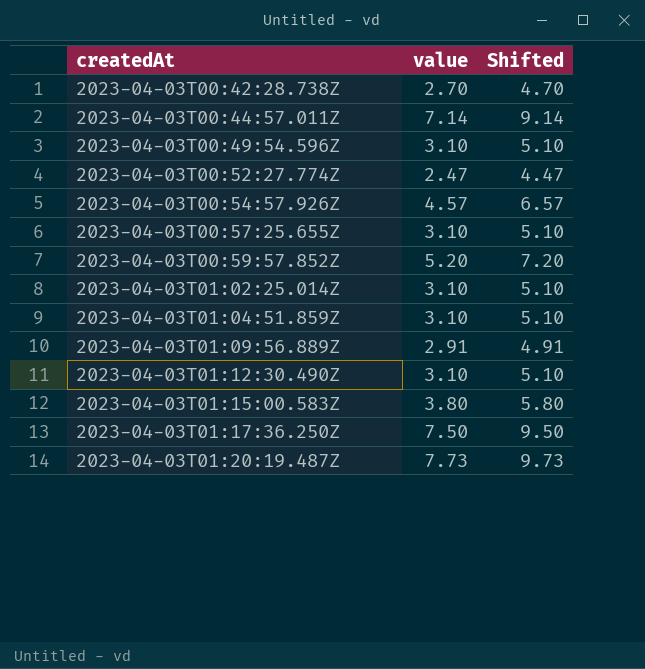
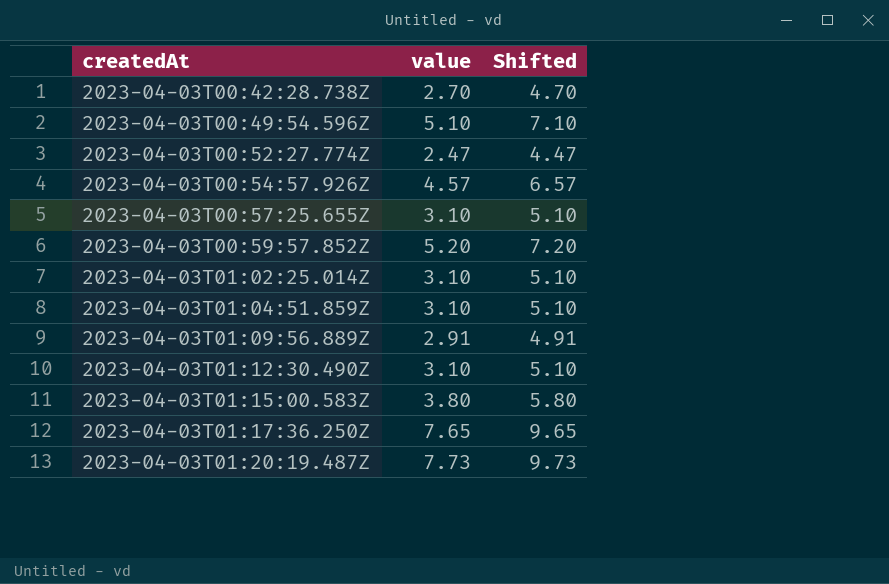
row 2023-04-03T00:44:57.011Z: 7.14 | 9.14 -> none
2023-04-03T00:49:54.596Z | value: 3.10 -> 5.10
2023-04-03T00:49:54.596Z | Shifted: 5.10 -> 7.10
2023-04-03T01:17:36.250Z | value: 7.50 -> 7.65
2023-04-03T01:17:36.250Z | Shifted: 9.50 -> 9.65

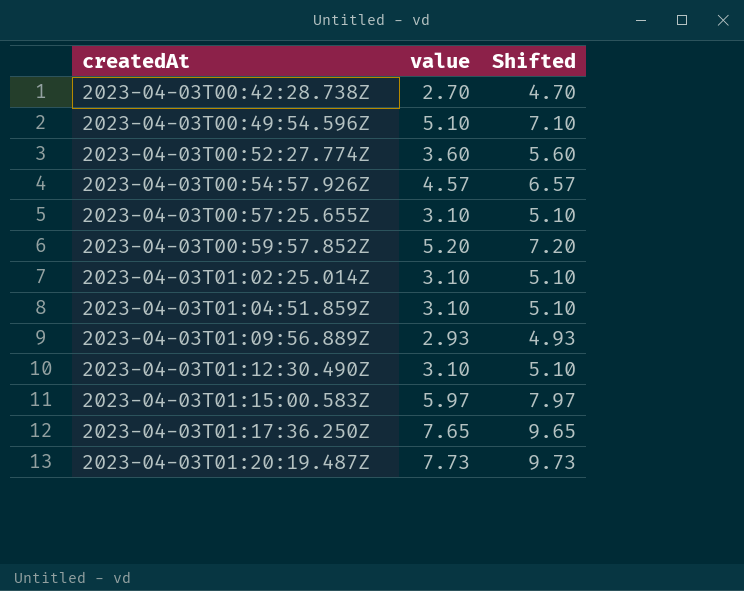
2023-04-03T00:52:27.774Z | value: 2.47 -> 3.60
2023-04-03T00:52:27.774Z | Shifted: 4.47 -> 5.60
2023-04-03T01:09:56.889Z | value: 2.91 -> 2.93
2023-04-03T01:09:56.889Z | Shifted: 4.91 -> 4.93
2023-04-03T01:15:00.583Z | value: 3.80 -> 5.97
2023-04-03T01:15:00.583Z | Shifted: 5.80 -> 7.97

